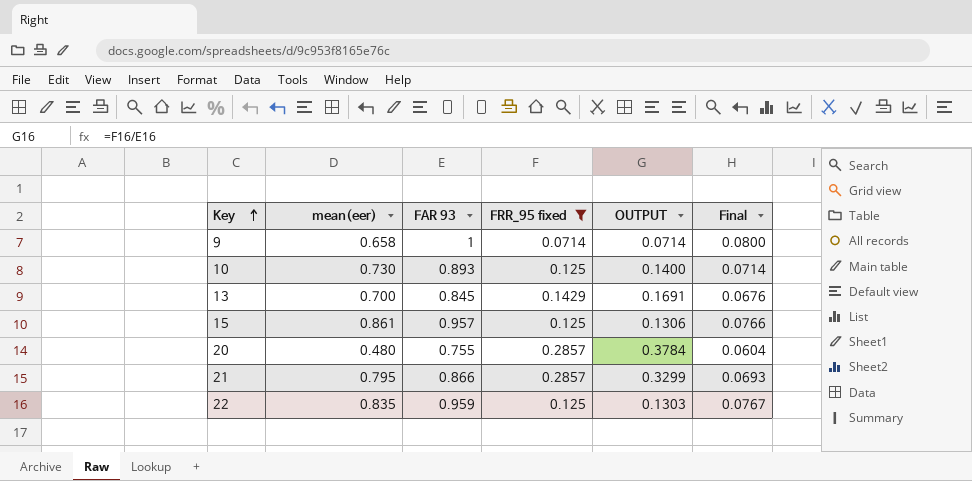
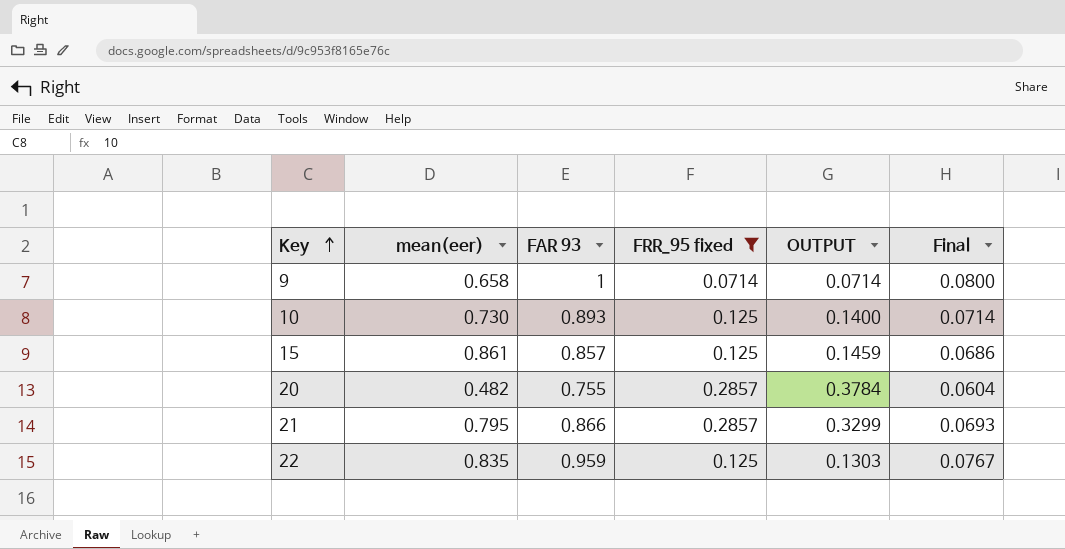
row 13: 0.700 | 0.845 | 0.1429 | 0.1691 | 0.0676 -> none
15 | FAR 93: 0.957 -> 0.857
15 | OUTPUT: 0.1306 -> 0.1459
15 | Final: 0.0766 -> 0.0686
20 | mean(eer): 0.480 -> 0.482

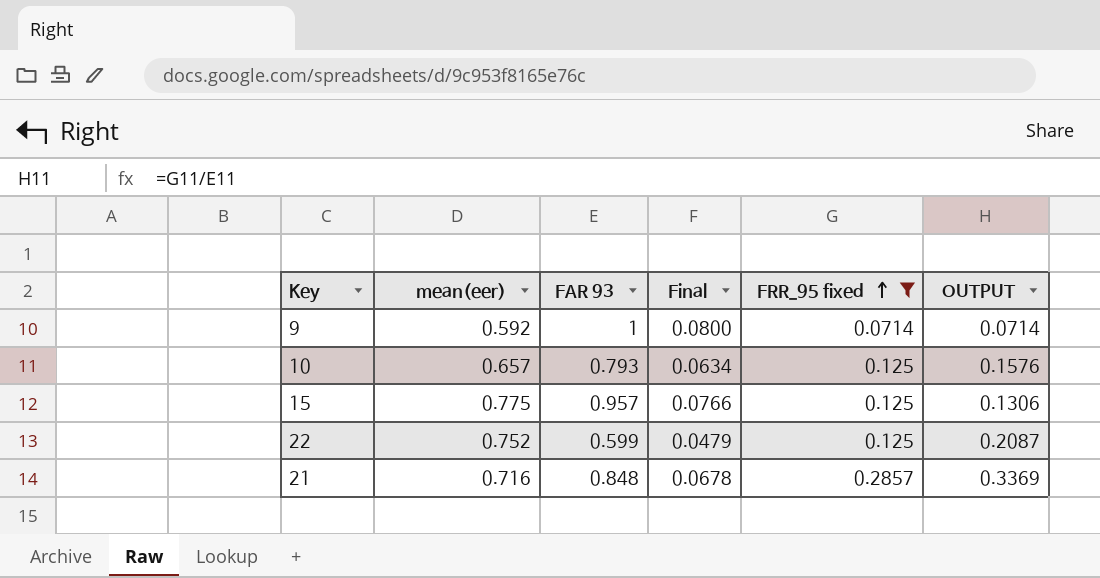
row order: Key ascending -> FRR_95 fixed ascending
column Final | position: 6 -> 4
row 20: 0.482 | 0.755 | 0.2857 | 0.3784 | 0.0604 -> none
9 | mean(eer): 0.658 -> 0.592
10 | mean(eer): 0.730 -> 0.657
10 | FAR 93: 0.893 -> 0.793
10 | Final: 0.0714 -> 0.0634
10 | OUTPUT: 0.1400 -> 0.1576
15 | mean(eer): 0.861 -> 0.775
15 | FAR 93: 0.857 -> 0.957
15 | Final: 0.0686 -> 0.0766
15 | OUTPUT: 0.1459 -> 0.1306
22 | mean(eer): 0.835 -> 0.752
22 | FAR 93: 0.959 -> 0.599
22 | Final: 0.0767 -> 0.0479
22 | OUTPUT: 0.1303 -> 0.2087
21 | mean(eer): 0.795 -> 0.716
21 | FAR 93: 0.866 -> 0.848
21 | Final: 0.0693 -> 0.0678
21 | OUTPUT: 0.3299 -> 0.3369

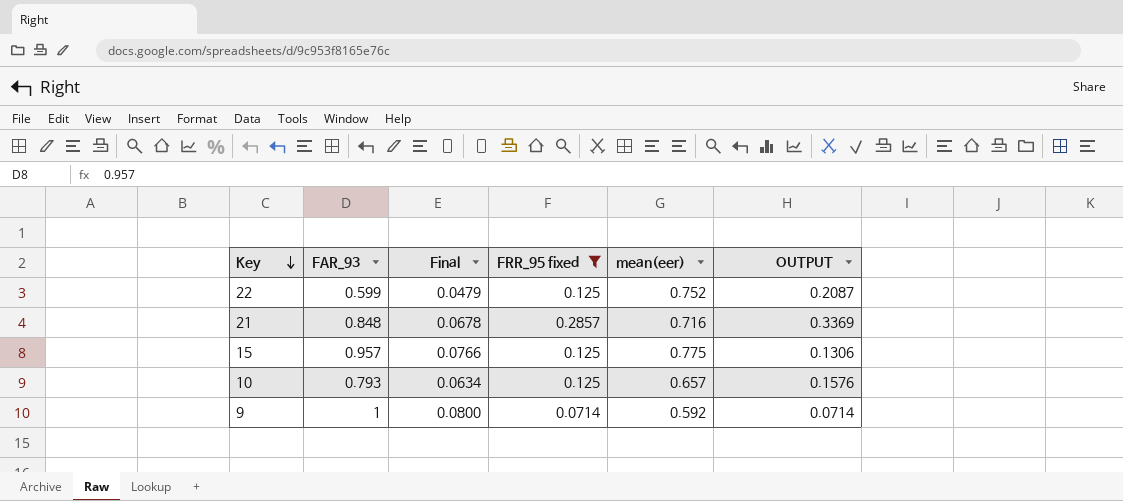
row order: FRR_95 fixed ascending -> Key descending
column name: FAR 93 -> FAR_93
column mean(eer) | position: 2 -> 5

